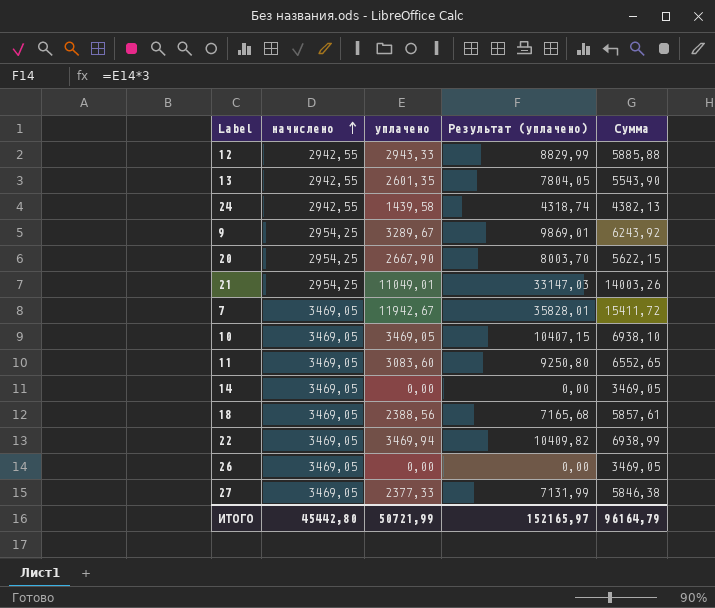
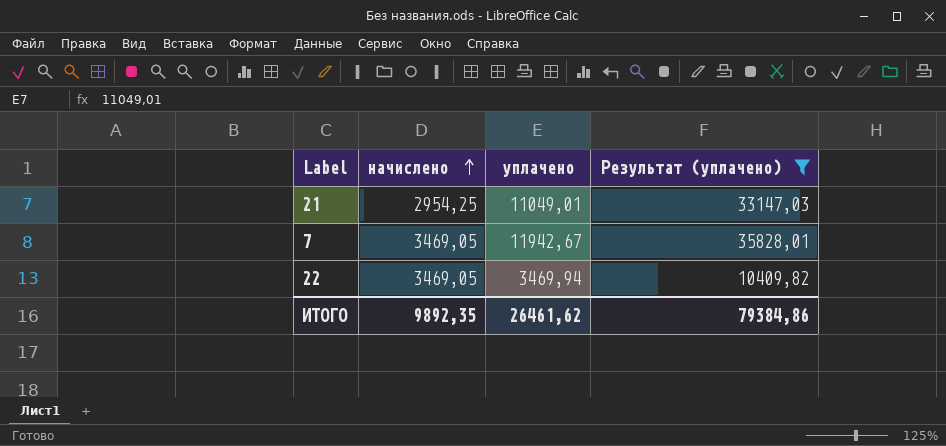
filter: none -> Результат (уплачено) >= 10409,82
column Сумма | formula: [начислено] + [уплачено] -> none
ИТОГО | начислено: 45442,80 -> 9892,35
ИТОГО | уплачено: 50721,99 -> 26461,62
ИТОГО | Результат (уплачено): 152165,97 -> 79384,86

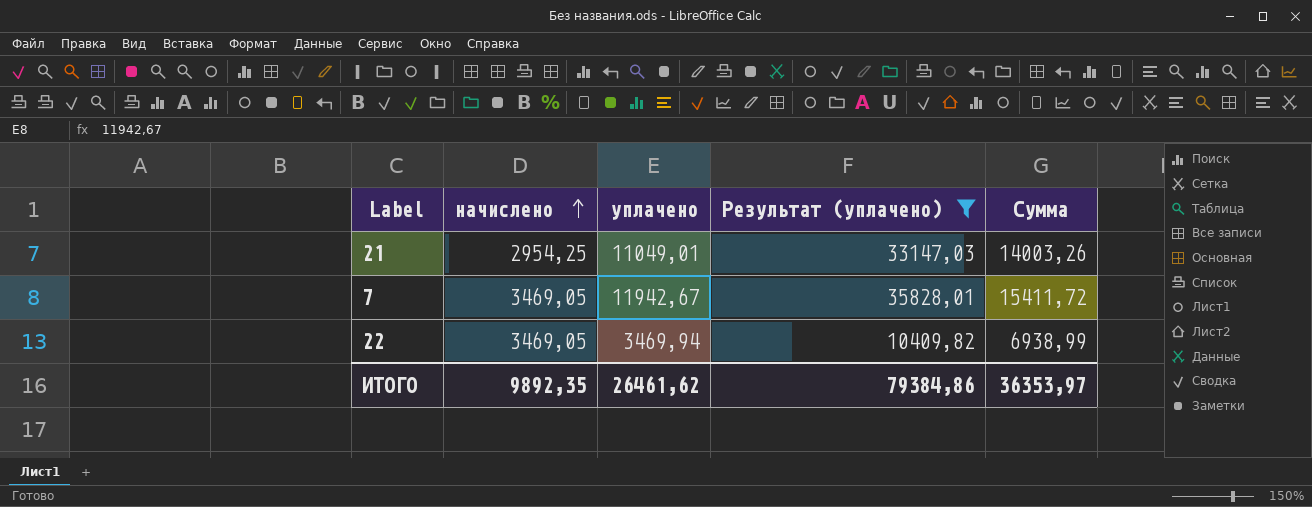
column Сумма | formula: none -> [начислено] + [уплачено]

